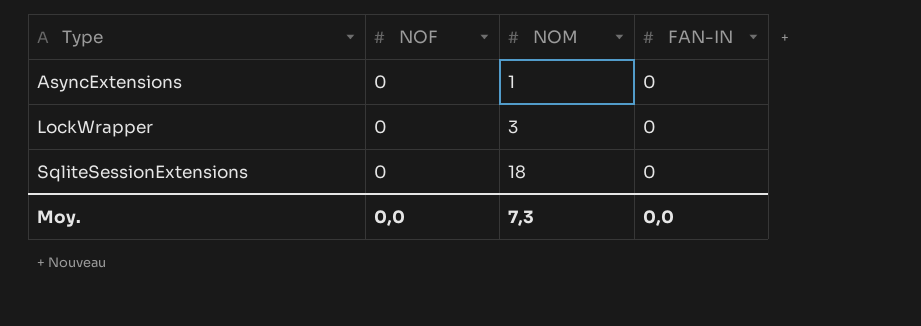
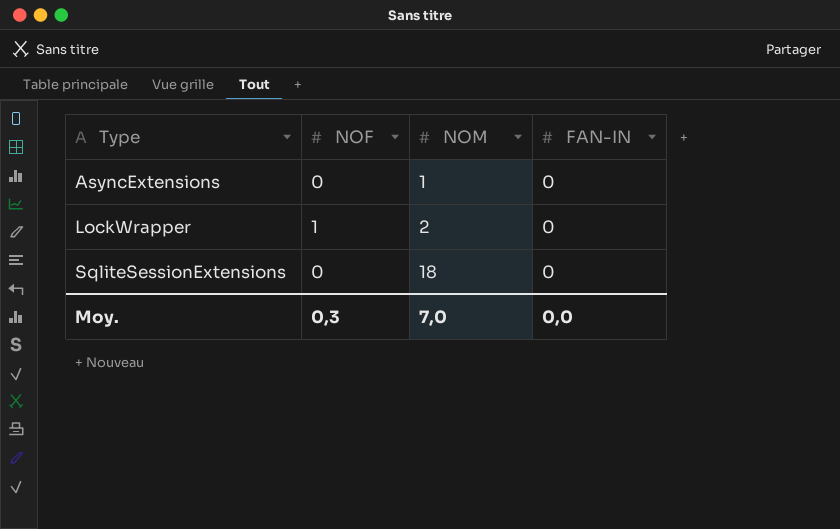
LockWrapper | NOF: 0 -> 1
LockWrapper | NOM: 3 -> 2
Moy. | NOF: 0,0 -> 0,3
Moy. | NOM: 7,3 -> 7,0

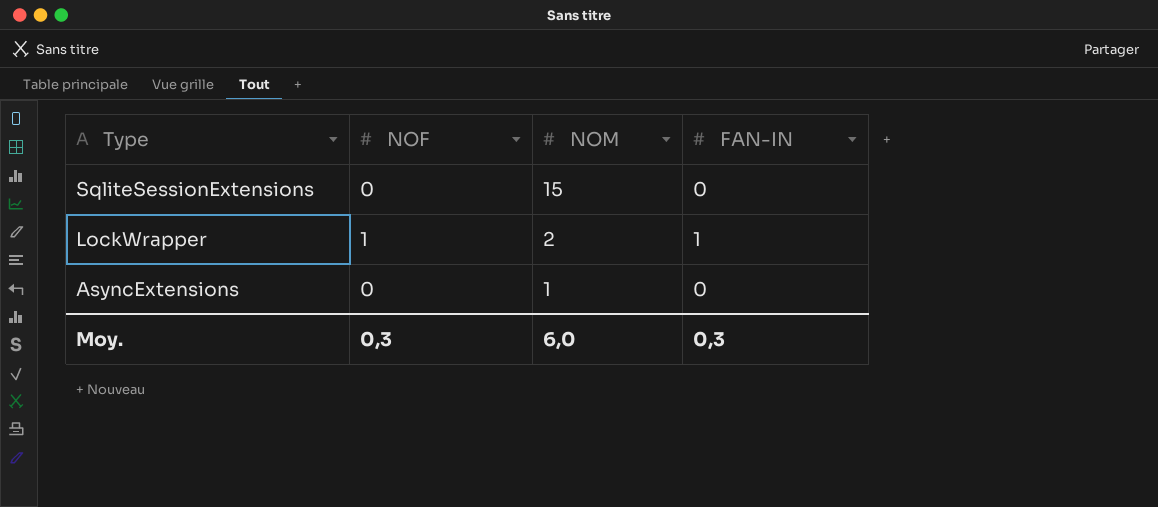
row order: Type ascending -> Type descending
SqliteSessionExtensions | NOM: 18 -> 15
LockWrapper | FAN-IN: 0 -> 1
Moy. | NOM: 7,0 -> 6,0
Moy. | FAN-IN: 0,0 -> 0,3

